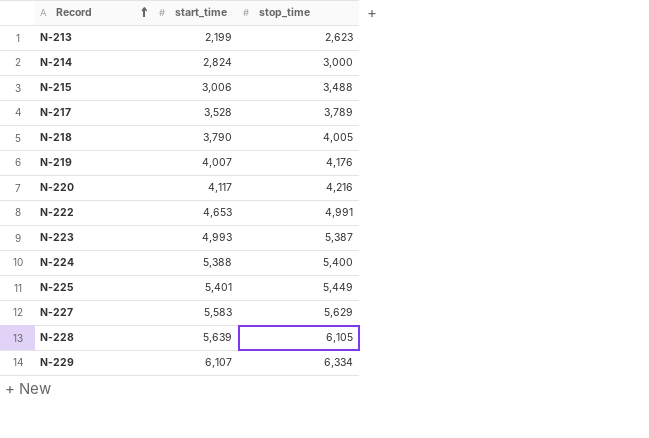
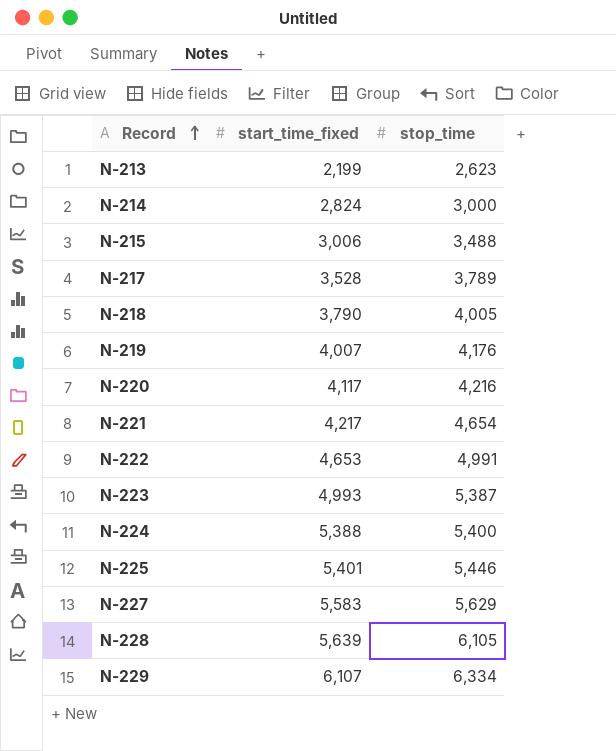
column name: start_time -> start_time_fixed
row N-221: none -> 4,217 | 4,654
N-225 | stop_time: 5,449 -> 5,446

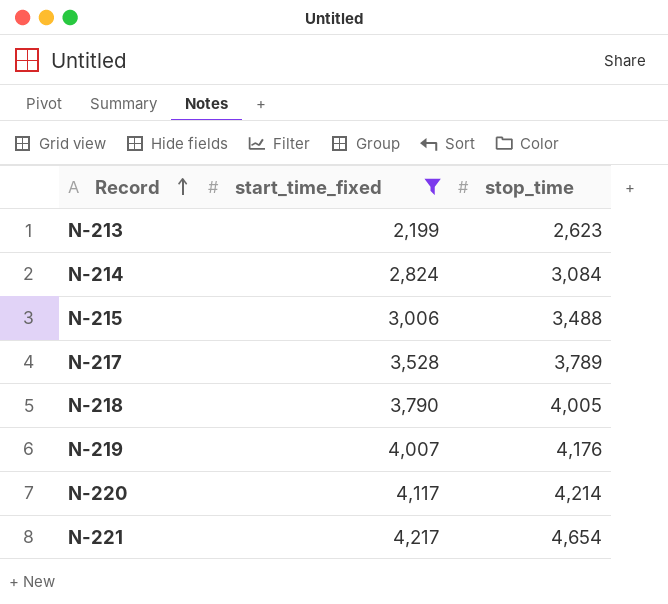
filter: none -> start_time_fixed <= 4,217
N-214 | stop_time: 3,000 -> 3,084
N-220 | stop_time: 4,216 -> 4,214

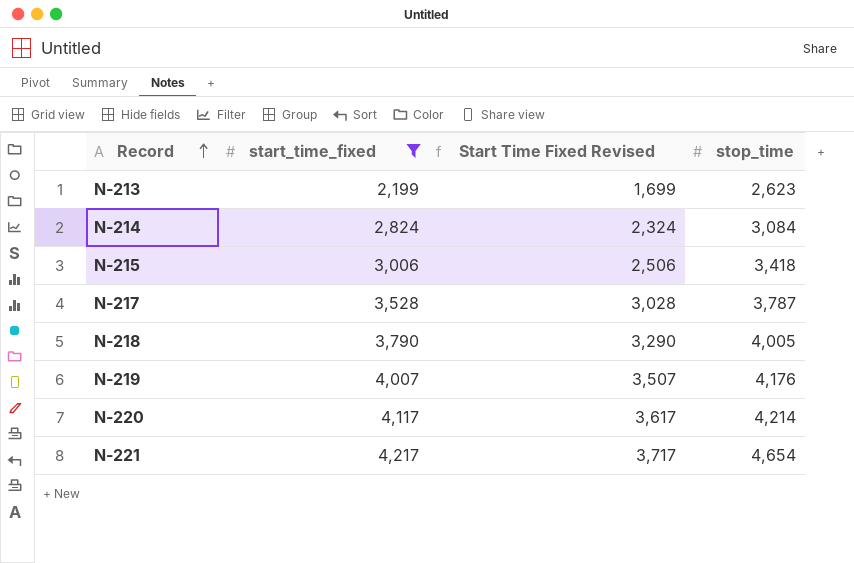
column Start Time Fixed Revised | formula: none -> [start_time_fixed] - 500
N-215 | stop_time: 3,488 -> 3,418
N-217 | stop_time: 3,789 -> 3,787

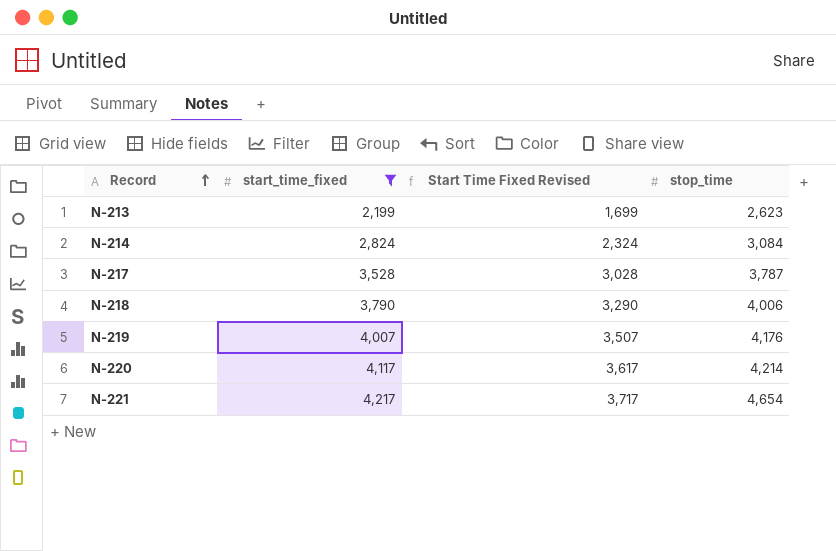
row N-215: 3,006 | 2,506 | 3,418 -> none
N-218 | stop_time: 4,005 -> 4,006

